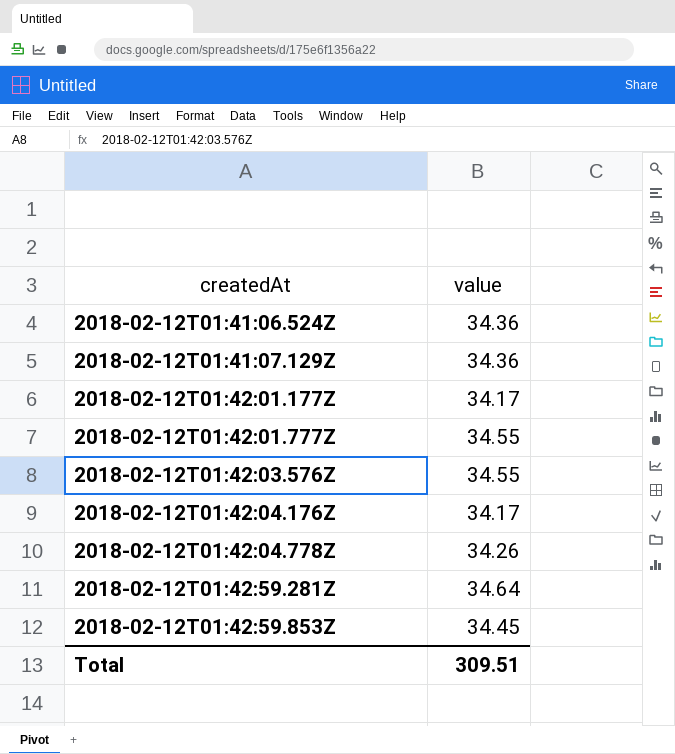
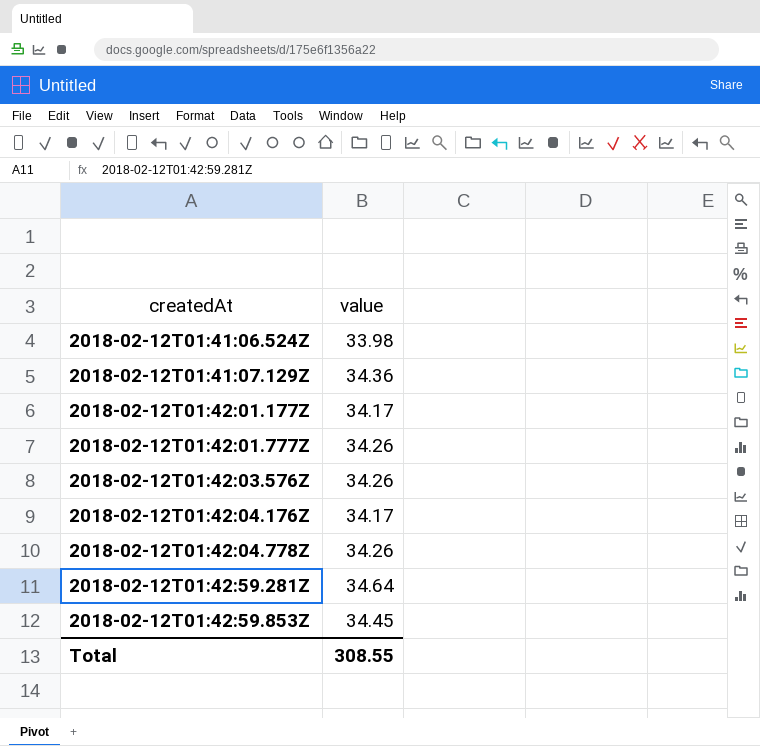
2018-02-12T01:41:06.524Z | value: 34.36 -> 33.98
2018-02-12T01:42:01.777Z | value: 34.55 -> 34.26
2018-02-12T01:42:03.576Z | value: 34.55 -> 34.26
Total | value: 309.51 -> 308.55

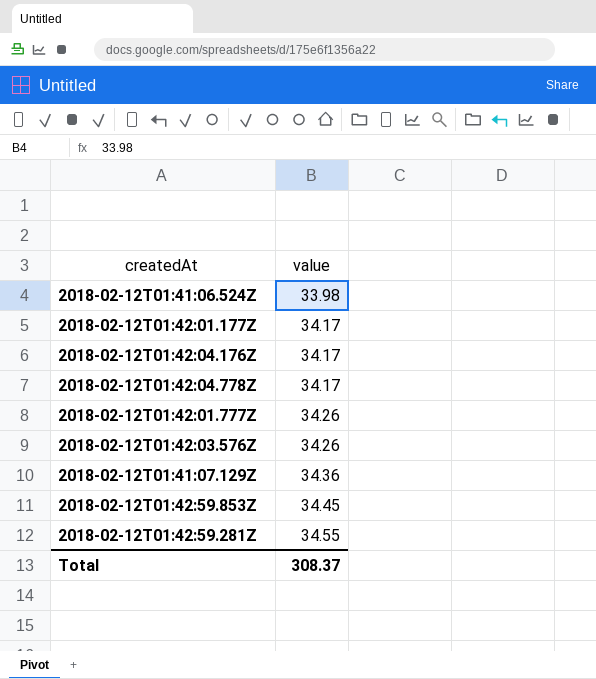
row order: createdAt ascending -> value ascending
2018-02-12T01:42:04.778Z | value: 34.26 -> 34.17
2018-02-12T01:42:59.281Z | value: 34.64 -> 34.55
Total | value: 308.55 -> 308.37

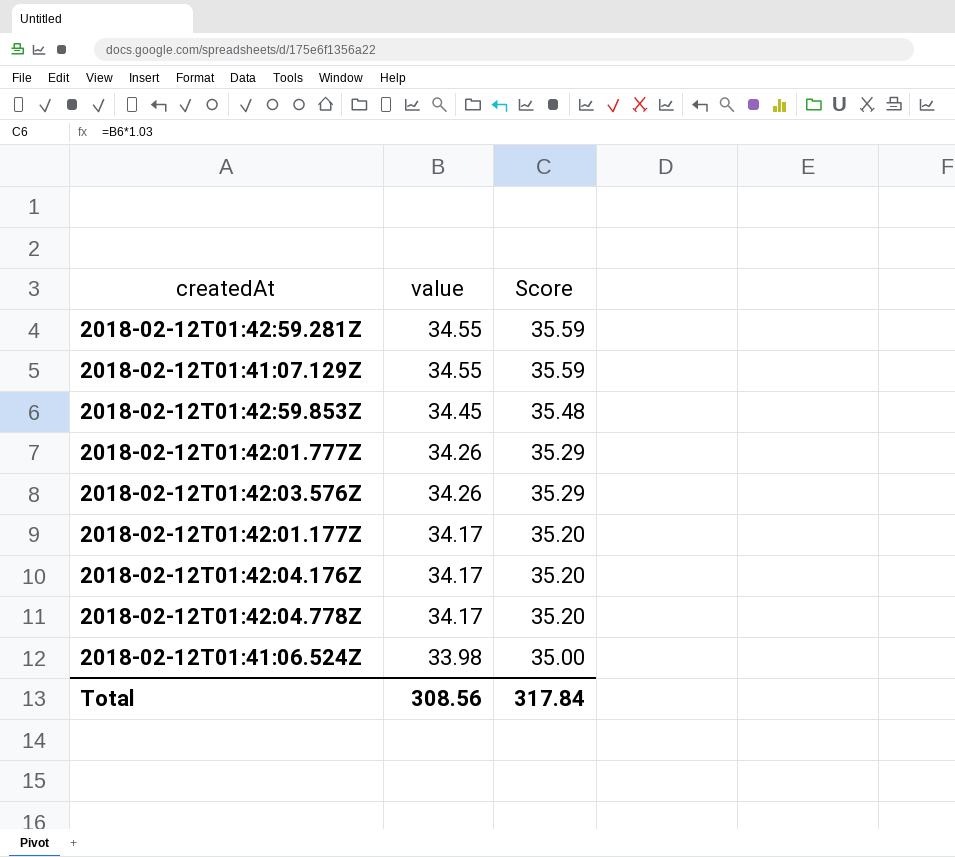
row order: value ascending -> value descending
column Score | formula: none -> [value] * 1.03
2018-02-12T01:41:07.129Z | value: 34.36 -> 34.55
Total | value: 308.37 -> 308.56

